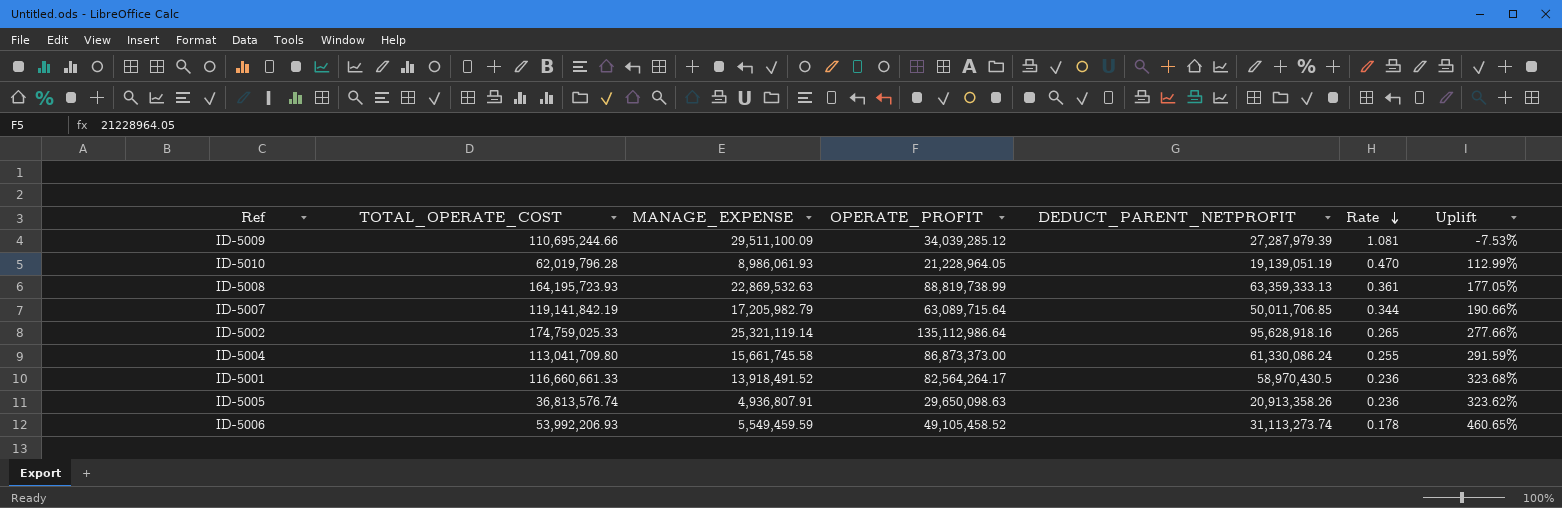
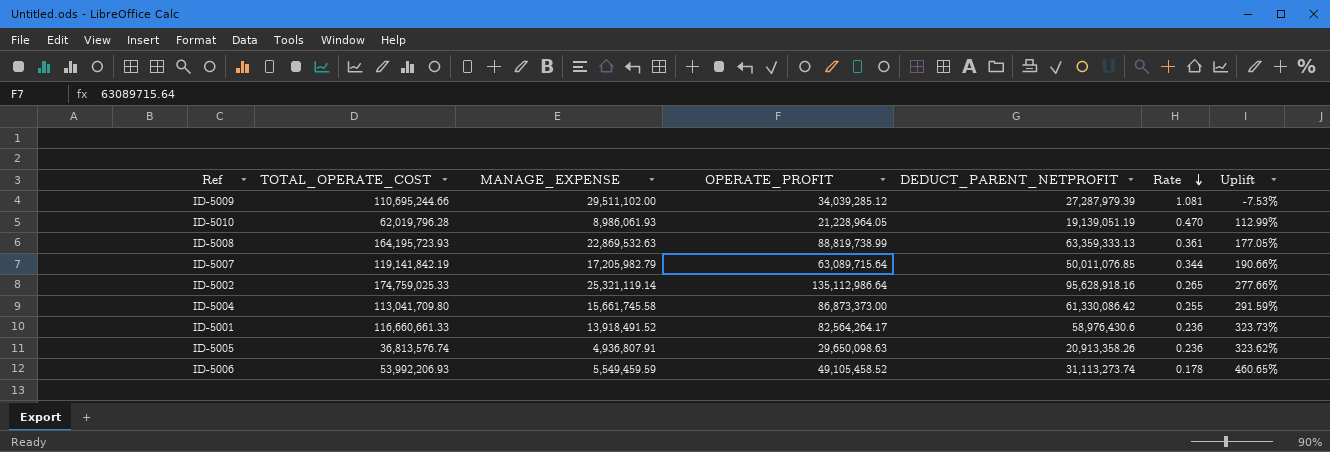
ID-5009 | MANAGE_EXPENSE: 29,511,100.09 -> 29,511,102.00
ID-5007 | DEDUCT_PARENT_NETPROFIT: 50,011,706.85 -> 50,011,076.85
ID-5004 | DEDUCT_PARENT_NETPROFIT: 61,330,086.24 -> 61,330,086.42
ID-5001 | DEDUCT_PARENT_NETPROFIT: 58,970,430.5 -> 58,976,430.6
ID-5001 | Uplift: 323.68% -> 323.73%

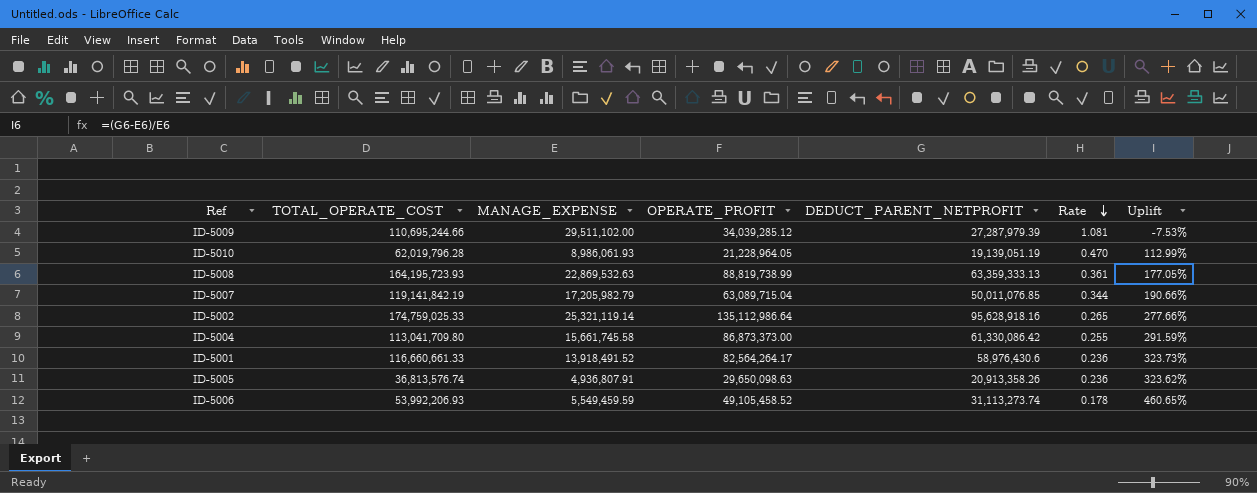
ID-5007 | OPERATE_PROFIT: 63,089,715.64 -> 63,089,715.04

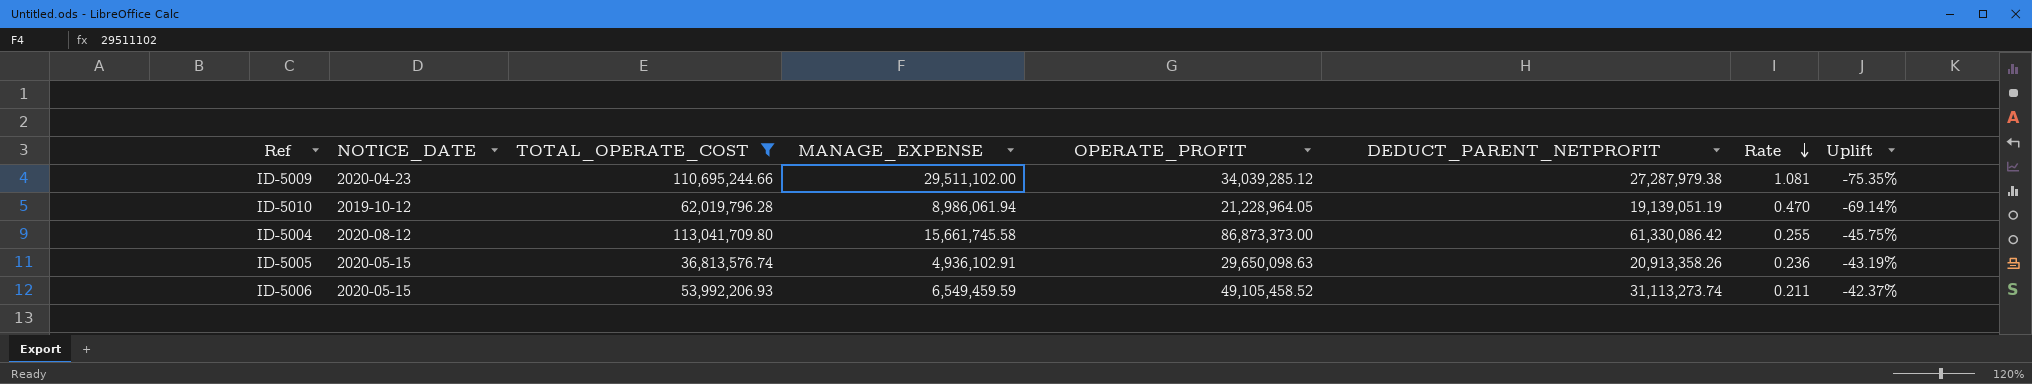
filter: none -> TOTAL_OPERATE_COST <= 113,041,709.80
column NOTICE_DATE | position: none -> 2
column Uplift | formula: ([DEDUCT_PARENT_NETPROFIT] - [MANAGE_EXPENSE]) / [MANAGE_EXPENSE] -> ([DEDUCT_PARENT_NETPROFIT] - [TOTAL_OPERATE_COST]) / [TOTAL_OPERATE_COST]
ID-5009 | DEDUCT_PARENT_NETPROFIT: 27,287,979.39 -> 27,287,979.38
ID-5010 | MANAGE_EXPENSE: 8,986,061.93 -> 8,986,061.94
ID-5005 | MANAGE_EXPENSE: 4,936,807.91 -> 4,936,102.91
ID-5006 | MANAGE_EXPENSE: 5,549,459.59 -> 6,549,459.59
ID-5006 | Rate: 0.178 -> 0.211

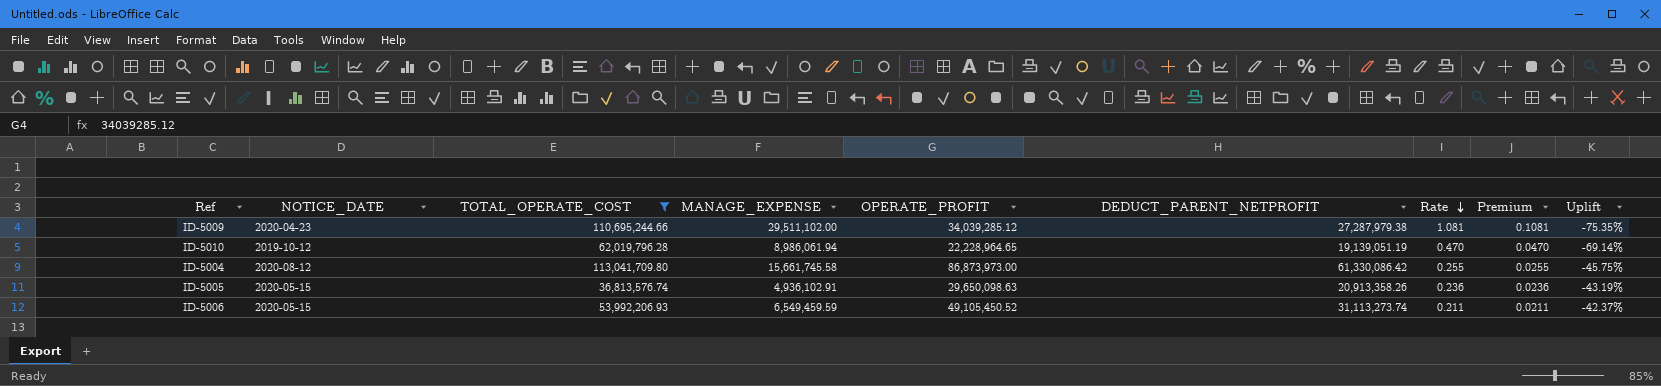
column Premium | formula: none -> [Rate] * 0.1
ID-5010 | OPERATE_PROFIT: 21,228,964.05 -> 22,228,964.65
ID-5004 | OPERATE_PROFIT: 86,873,373.00 -> 86,873,973.00
ID-5006 | OPERATE_PROFIT: 49,105,458.52 -> 49,105,450.52

